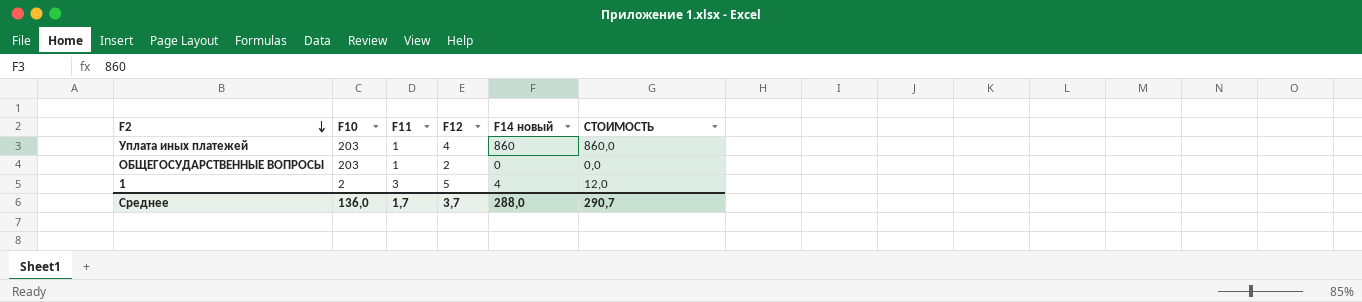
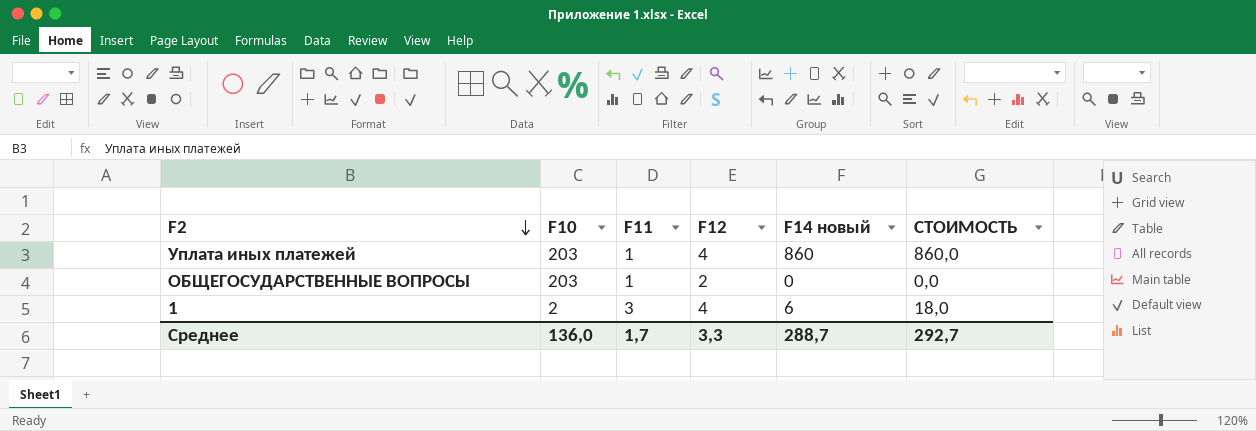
1 | F12: 5 -> 4
1 | F14 новый: 4 -> 6
1 | СТОИМОСТЬ: 12,0 -> 18,0
Среднее | F12: 3,7 -> 3,3
Среднее | F14 новый: 288,0 -> 288,7
Среднее | СТОИМОСТЬ: 290,7 -> 292,7

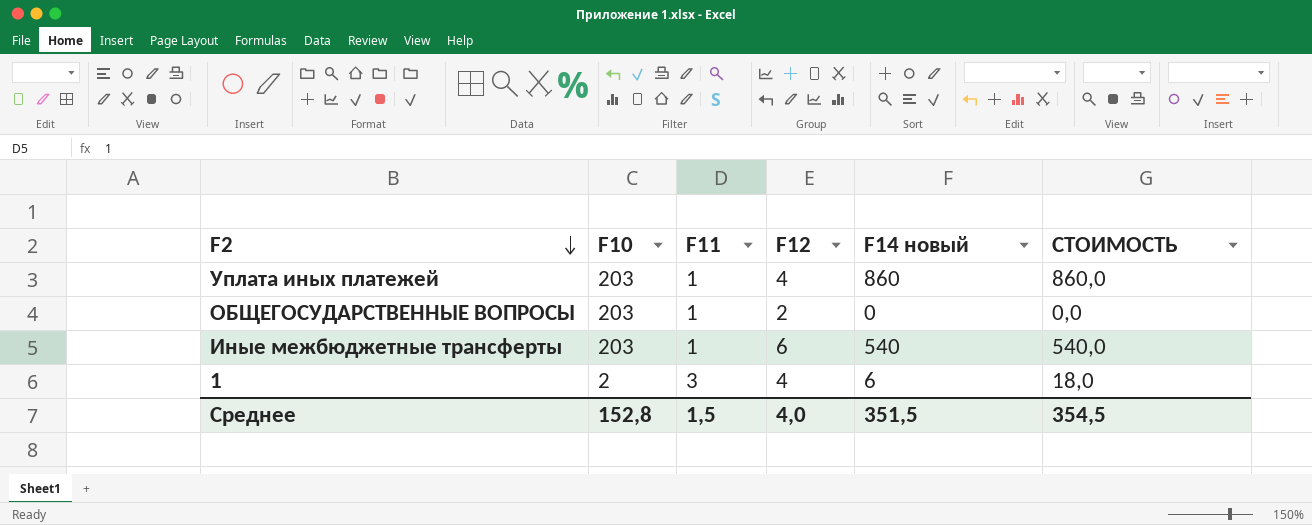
row Иные межбюджетные трансферты: none -> 203 | 1 | 6 | 540 | 540,0
Среднее | F10: 136,0 -> 152,8
Среднее | F11: 1,7 -> 1,5
Среднее | F12: 3,3 -> 4,0
Среднее | F14 новый: 288,7 -> 351,5
Среднее | СТОИМОСТЬ: 292,7 -> 354,5

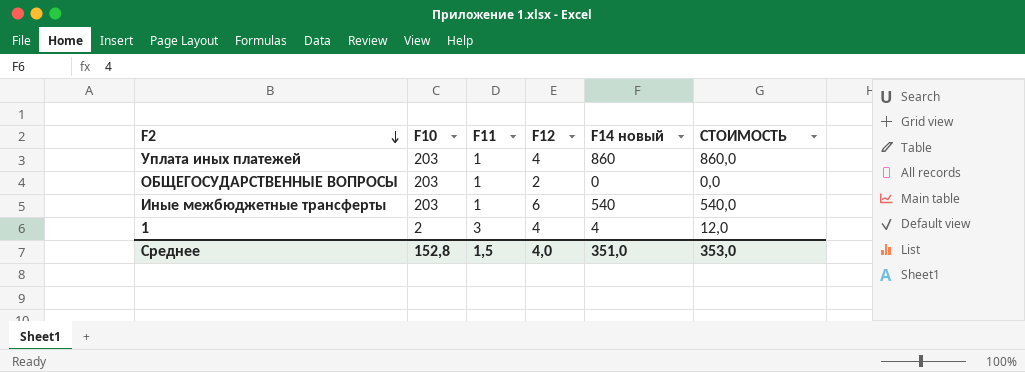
1 | F14 новый: 6 -> 4
1 | СТОИМОСТЬ: 18,0 -> 12,0
Среднее | F14 новый: 351,5 -> 351,0
Среднее | СТОИМОСТЬ: 354,5 -> 353,0

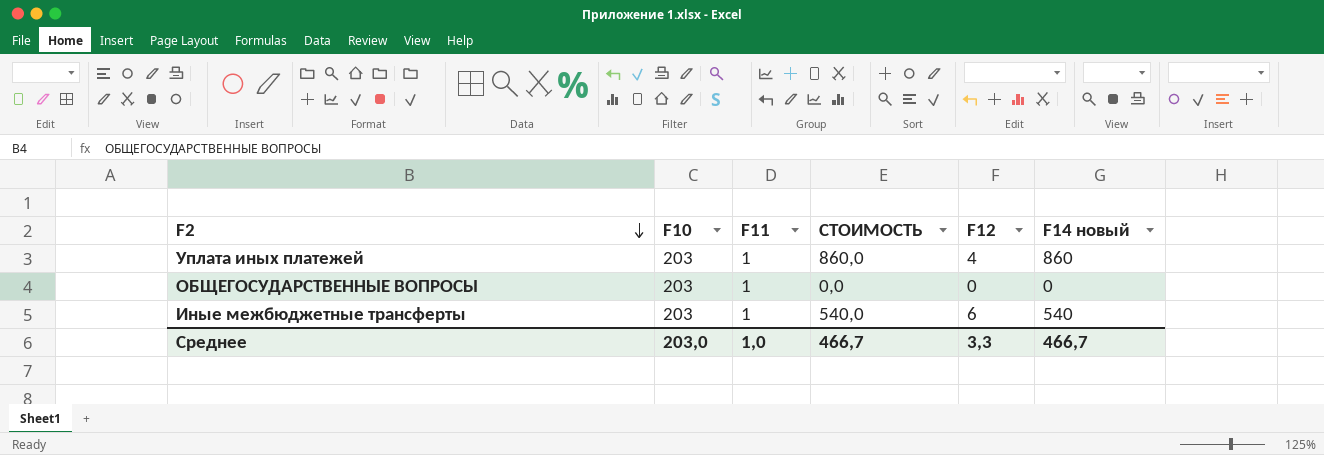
column СТОИМОСТЬ | position: 6 -> 4
row 1: 2 | 3 | 4 | 4 | 12,0 -> none
ОБЩЕГОСУДАРСТВЕННЫЕ ВОПРОСЫ | F12: 2 -> 0
Среднее | F10: 152,8 -> 203,0
Среднее | F11: 1,5 -> 1,0
Среднее | СТОИМОСТЬ: 353,0 -> 466,7
Среднее | F12: 4,0 -> 3,3
Среднее | F14 новый: 351,0 -> 466,7

